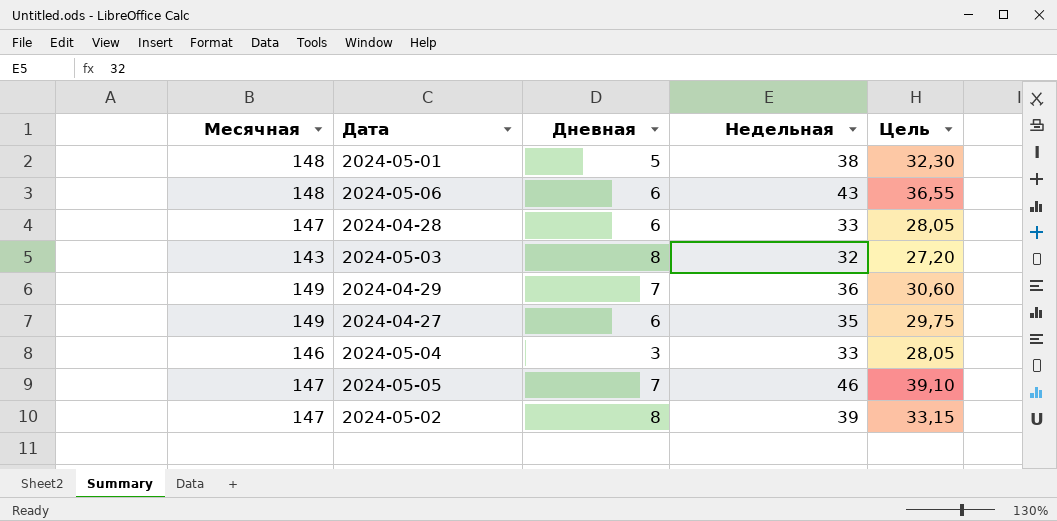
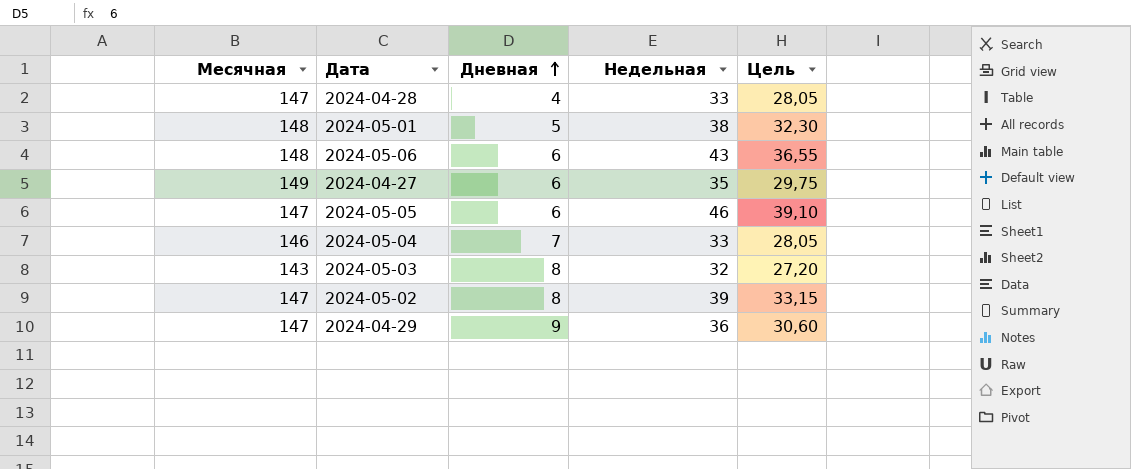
row order: none -> Дневная ascending
2024-04-28 | Дневная: 6 -> 4
2024-05-05 | Дневная: 7 -> 6
2024-05-04 | Дневная: 3 -> 7
2024-04-29 | Месячная: 149 -> 147
2024-04-29 | Дневная: 7 -> 9

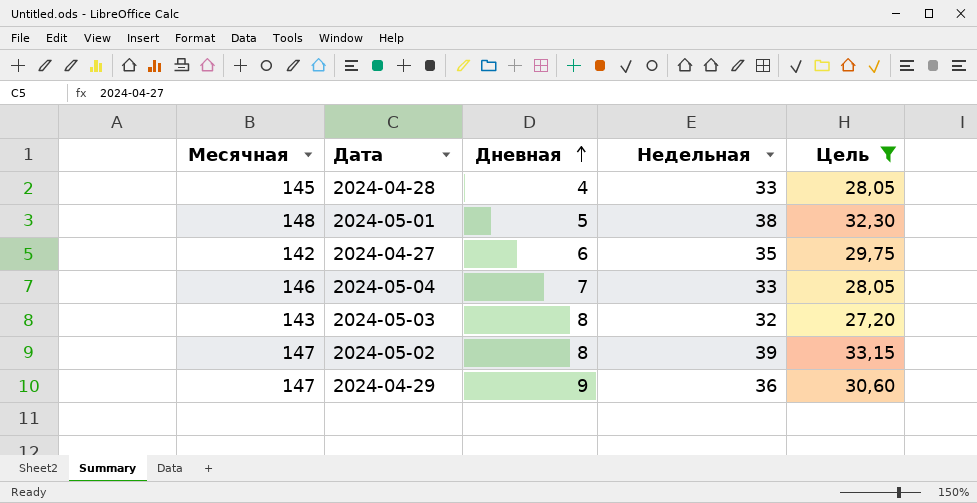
filter: none -> Цель <= 33,15
2024-04-28 | Месячная: 147 -> 145
2024-04-27 | Месячная: 149 -> 142

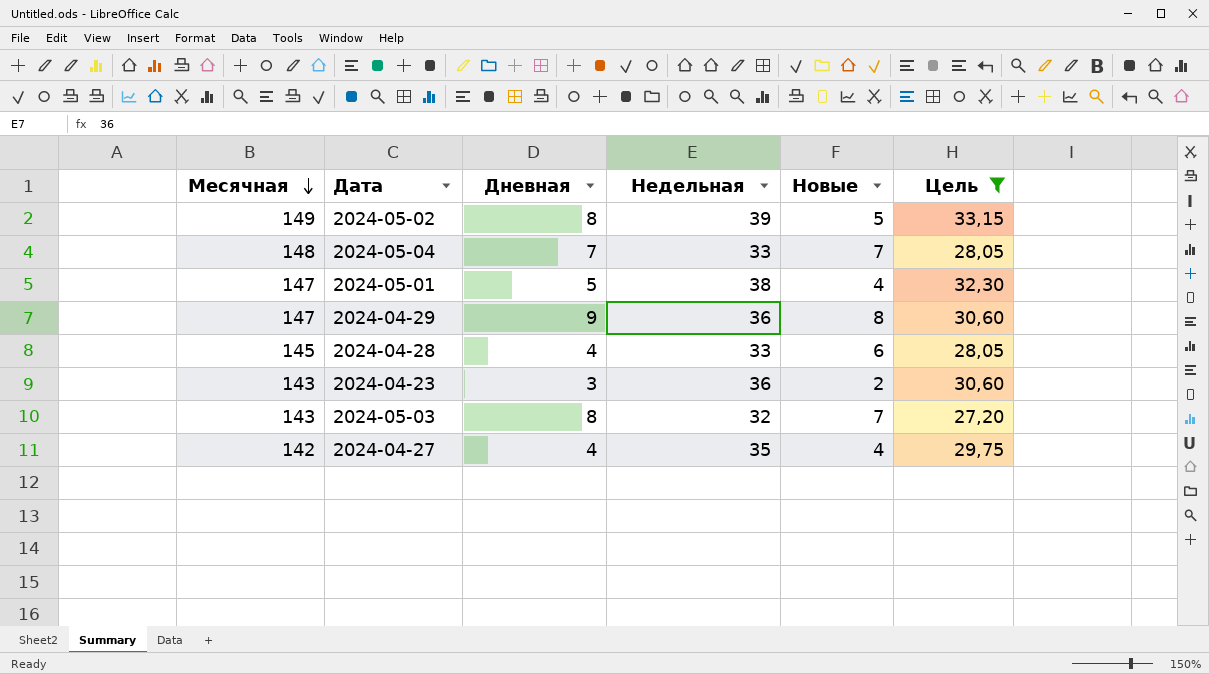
row order: Дневная ascending -> Месячная descending
column Новые | position: none -> 5
2024-05-02 | Месячная: 147 -> 149
2024-05-04 | Месячная: 146 -> 148
2024-05-01 | Месячная: 148 -> 147
row 2024-04-23: none -> 143 | 3 | 36 | 2 | 30,60
2024-04-27 | Дневная: 6 -> 4

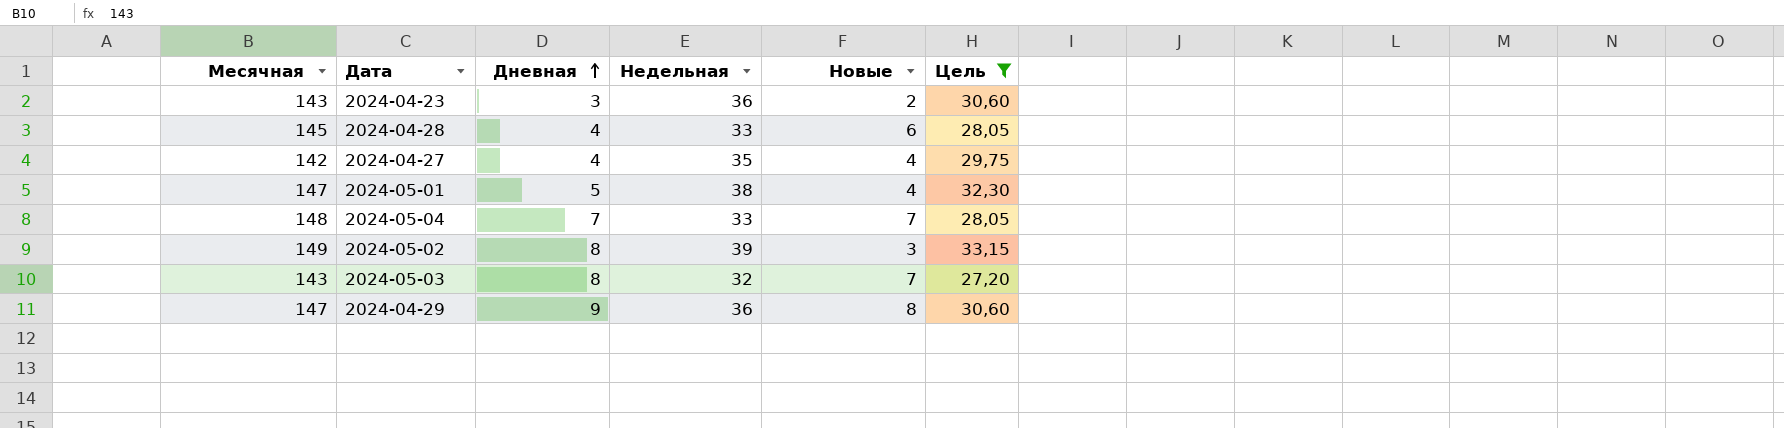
row order: Месячная descending -> Дневная ascending
2024-05-02 | Новые: 5 -> 3

